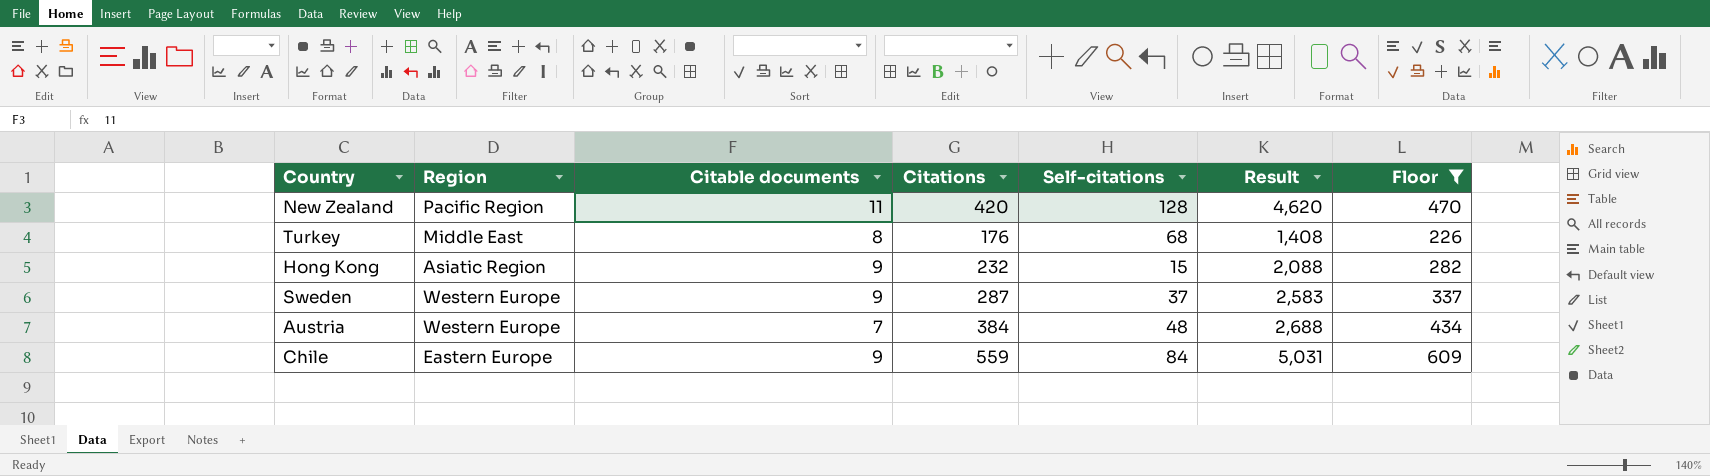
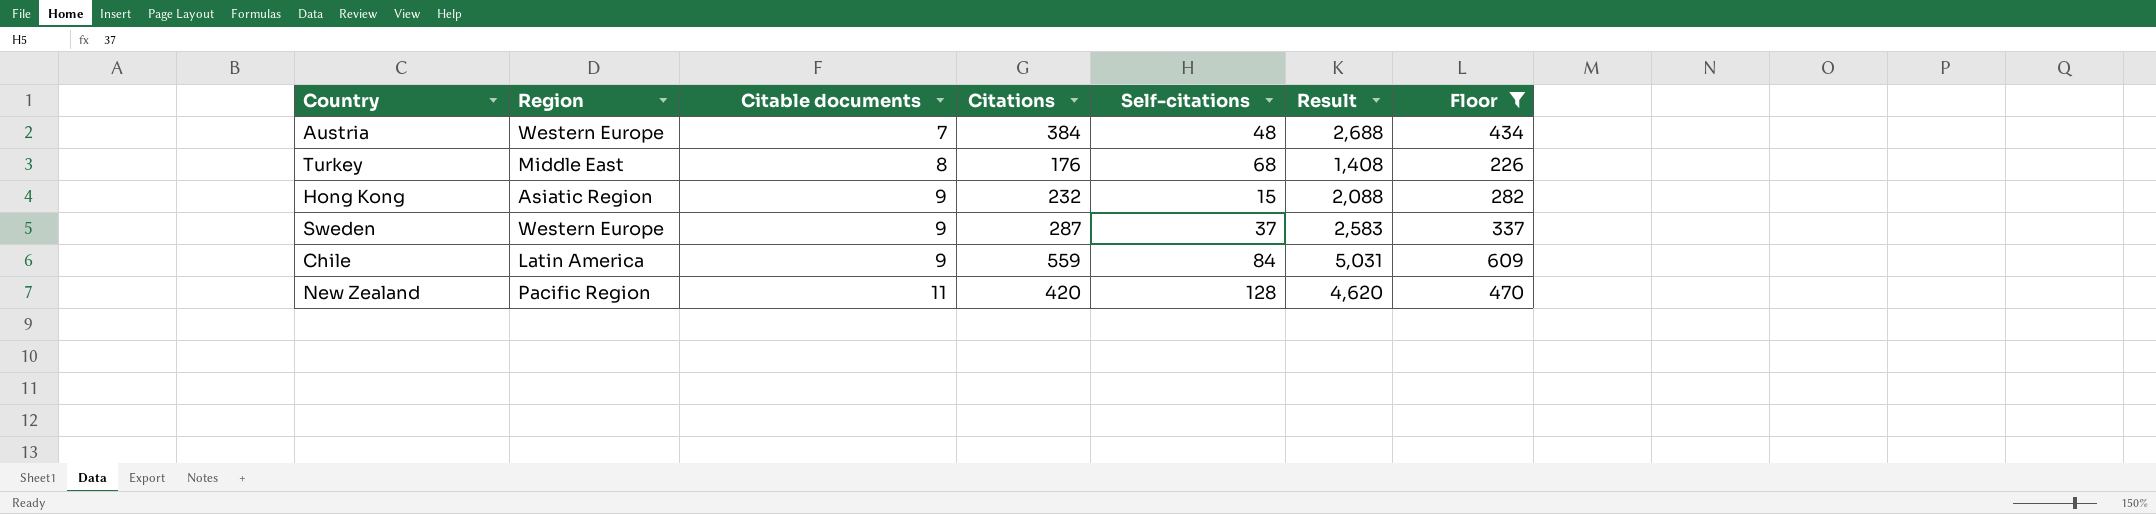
row order: none -> Citable documents ascending
Chile | Region: Eastern Europe -> Latin America

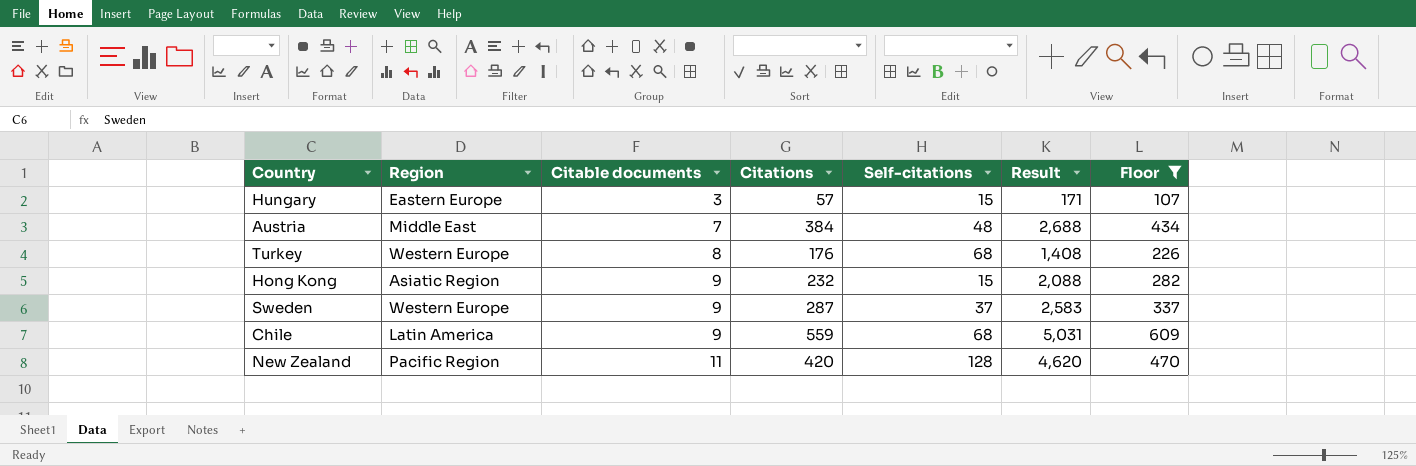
row Hungary: none -> Eastern Europe | 3 | 57 | 15 | 171 | 107
Austria | Region: Western Europe -> Middle East
Turkey | Region: Middle East -> Western Europe
Chile | Self-citations: 84 -> 68

